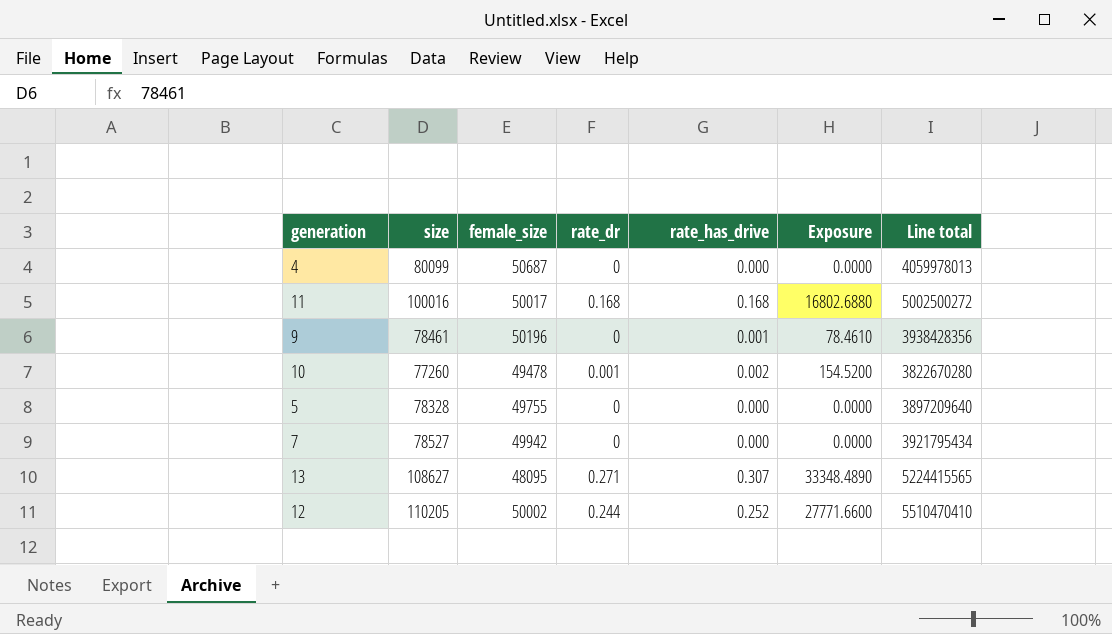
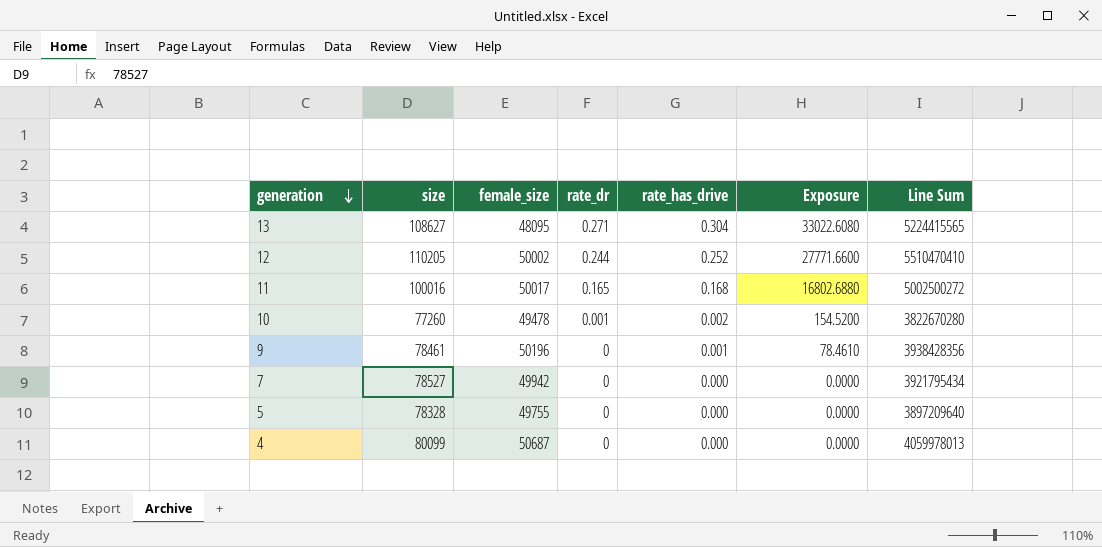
row order: none -> generation descending
column name: Line total -> Line Sum
13 | rate_has_drive: 0.307 -> 0.304
13 | Exposure: 33348.4890 -> 33022.6080
11 | rate_dr: 0.168 -> 0.165

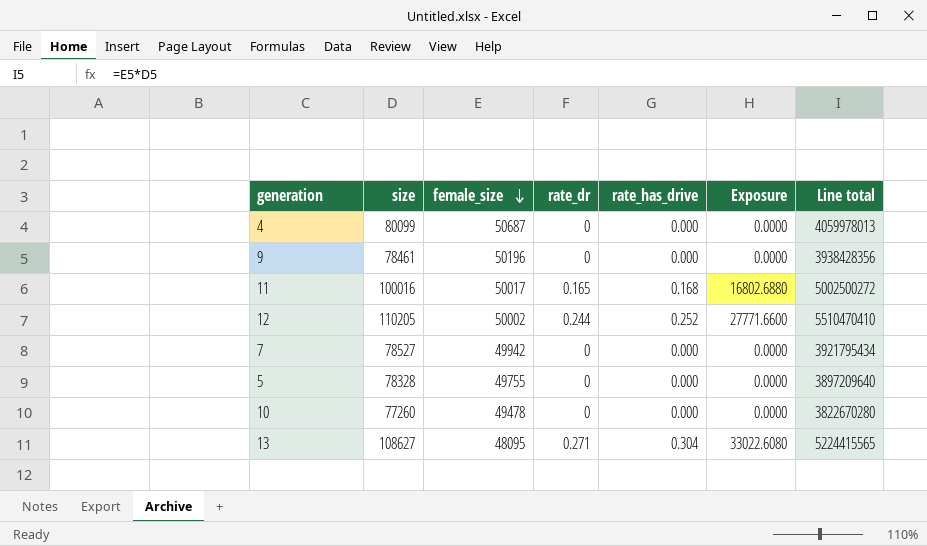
row order: generation descending -> female_size descending
column name: Line Sum -> Line total
9 | rate_has_drive: 0.001 -> 0.000
9 | Exposure: 78.4610 -> 0.0000
10 | rate_dr: 0.001 -> 0
10 | rate_has_drive: 0.002 -> 0.000
10 | Exposure: 154.5200 -> 0.0000

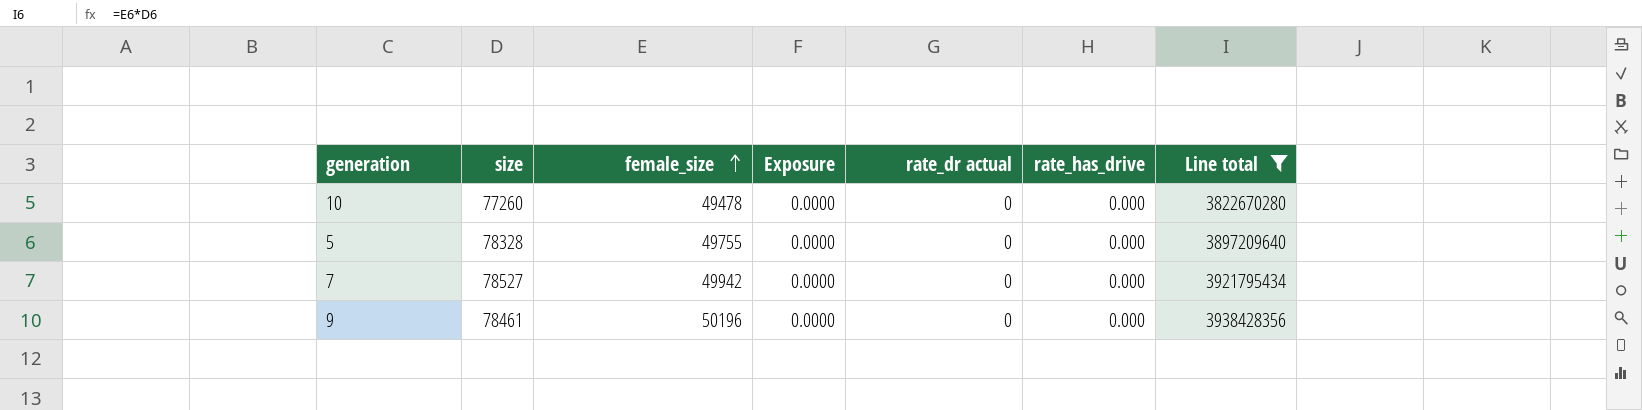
filter: none -> Line total <= 3938428356
row order: female_size descending -> female_size ascending
column Exposure | position: 6 -> 4
column name: rate_dr -> rate_dr actual

